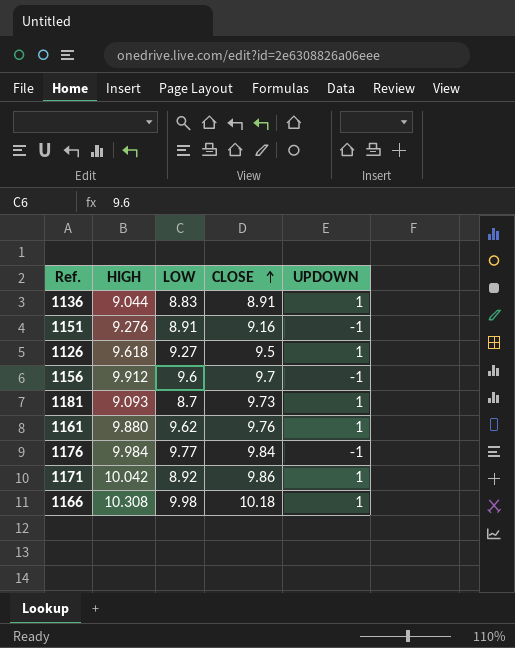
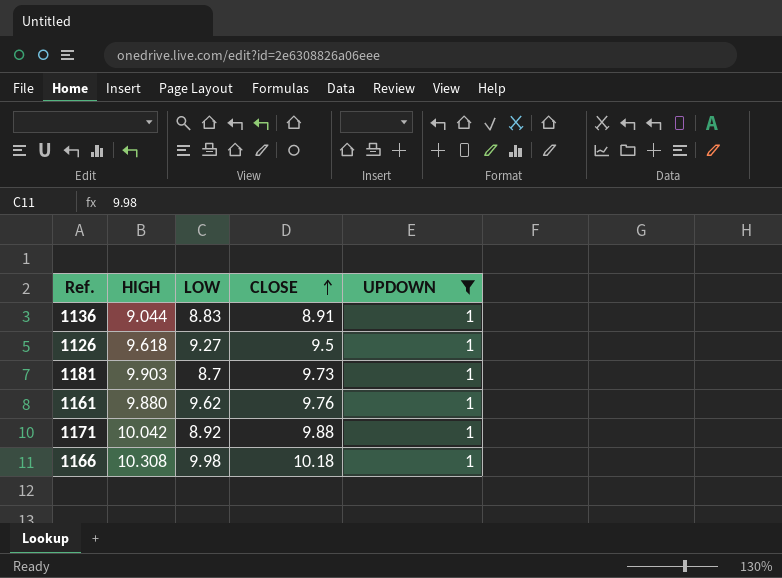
filter: none -> UPDOWN = 1
1181 | HIGH: 9.093 -> 9.903
1171 | CLOSE: 9.86 -> 9.88

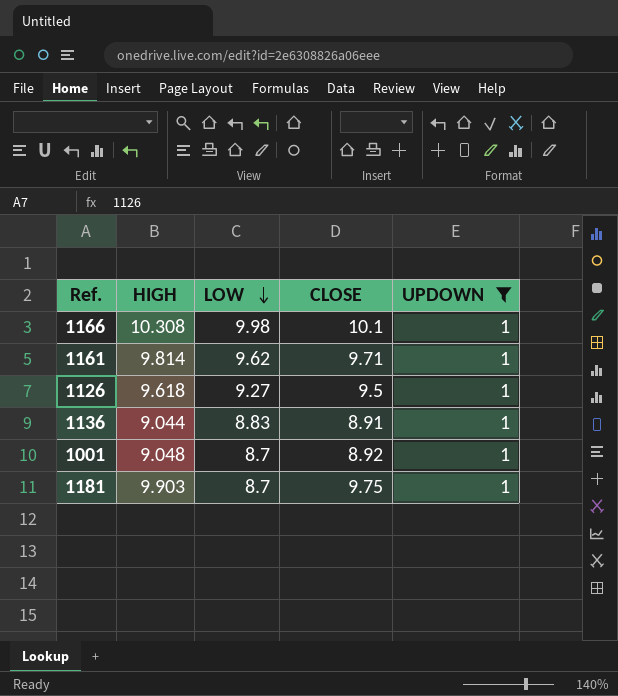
row order: CLOSE ascending -> LOW descending
row 1171: 10.042 | 8.92 | 9.88 | 1 -> none
1166 | CLOSE: 10.18 -> 10.1
1161 | HIGH: 9.880 -> 9.814
1161 | CLOSE: 9.76 -> 9.71
row 1001: none -> 9.048 | 8.7 | 8.92 | 1
1181 | CLOSE: 9.73 -> 9.75

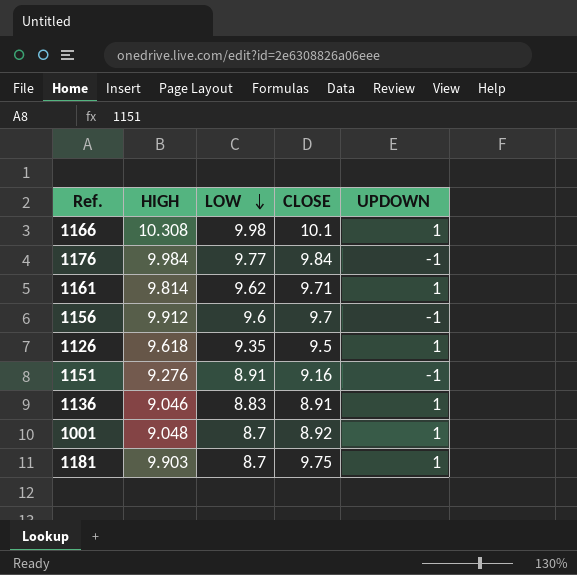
filter: UPDOWN = 1 -> none
1126 | LOW: 9.27 -> 9.35
1136 | HIGH: 9.044 -> 9.046

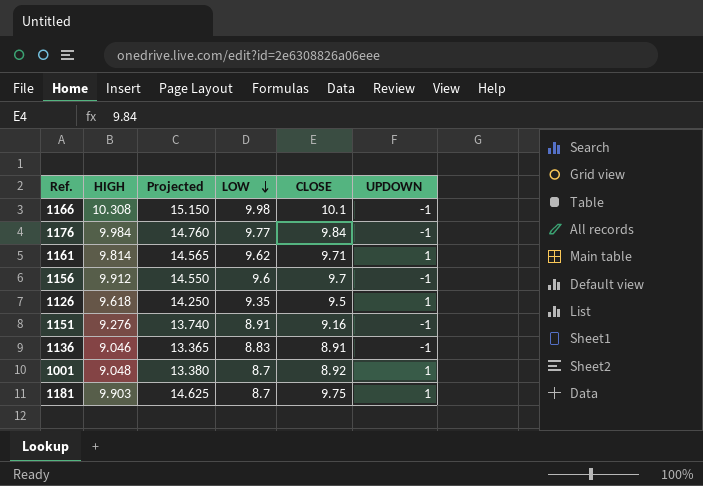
column Projected | formula: none -> [CLOSE] * 1.5
1166 | UPDOWN: 1 -> -1
1136 | UPDOWN: 1 -> -1

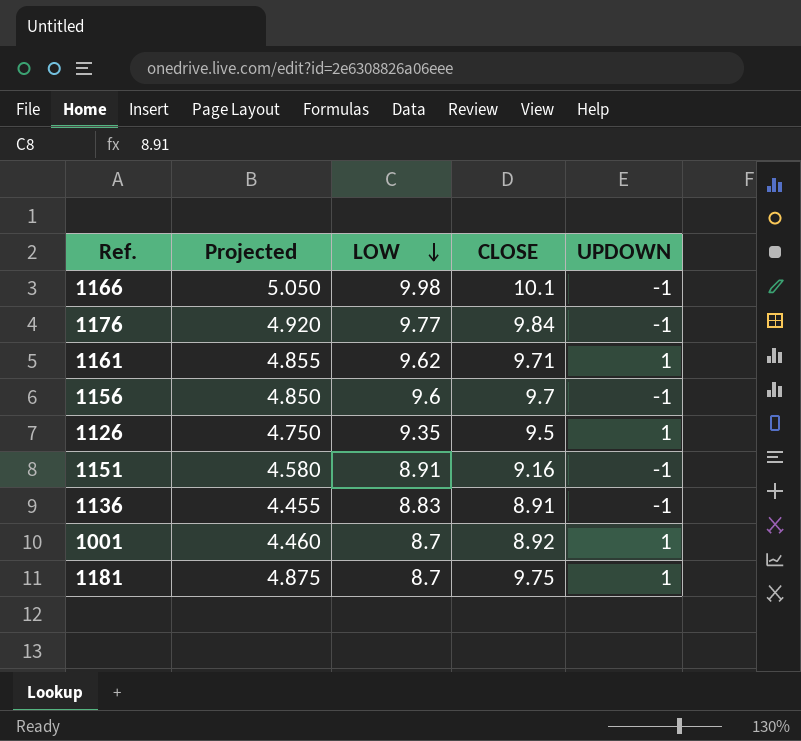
column HIGH | position: 2 -> none
column Projected | formula: [CLOSE] * 1.5 -> [CLOSE] * 0.5

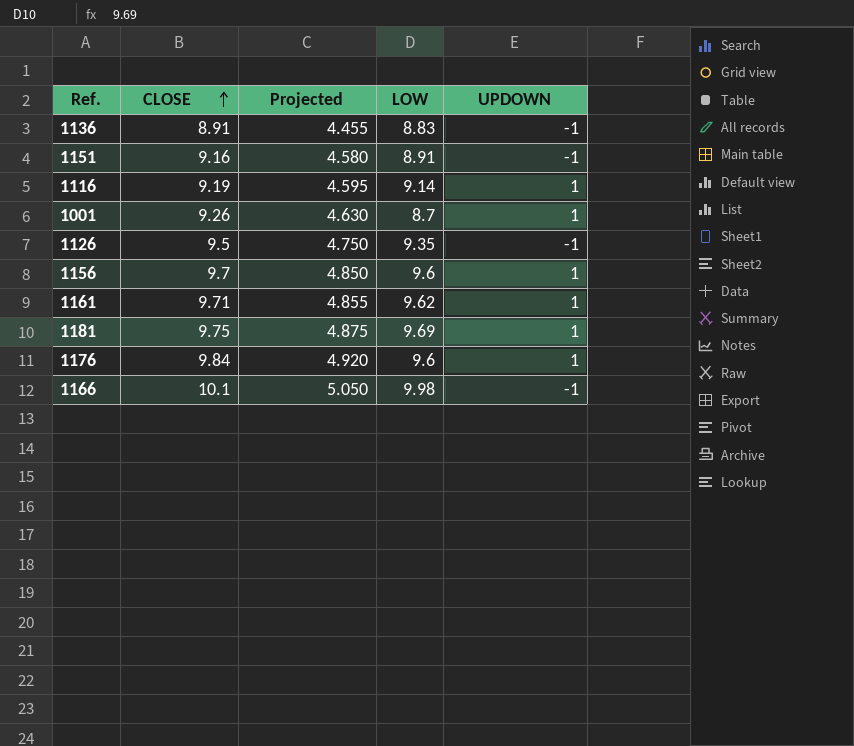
row order: LOW descending -> CLOSE ascending
column CLOSE | position: 4 -> 2
row 1116: none -> 9.19 | 4.595 | 9.14 | 1
1001 | CLOSE: 8.92 -> 9.26
1001 | Projected: 4.460 -> 4.630
1126 | UPDOWN: 1 -> -1
1156 | UPDOWN: -1 -> 1
1181 | LOW: 8.7 -> 9.69
1176 | LOW: 9.77 -> 9.6
1176 | UPDOWN: -1 -> 1

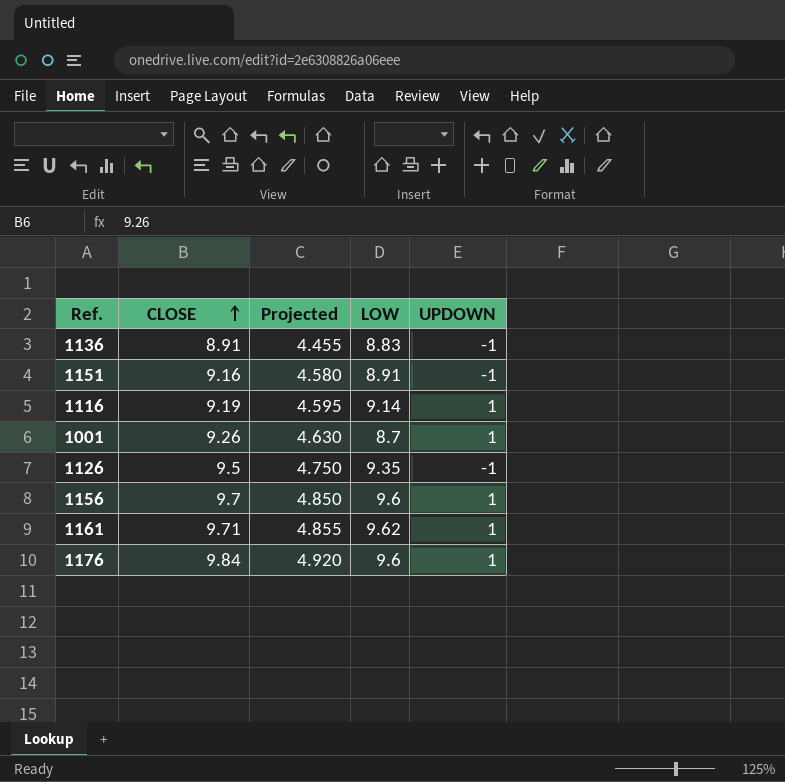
row 1181: 9.75 | 4.875 | 9.69 | 1 -> none
row 1166: 10.1 | 5.050 | 9.98 | -1 -> none

